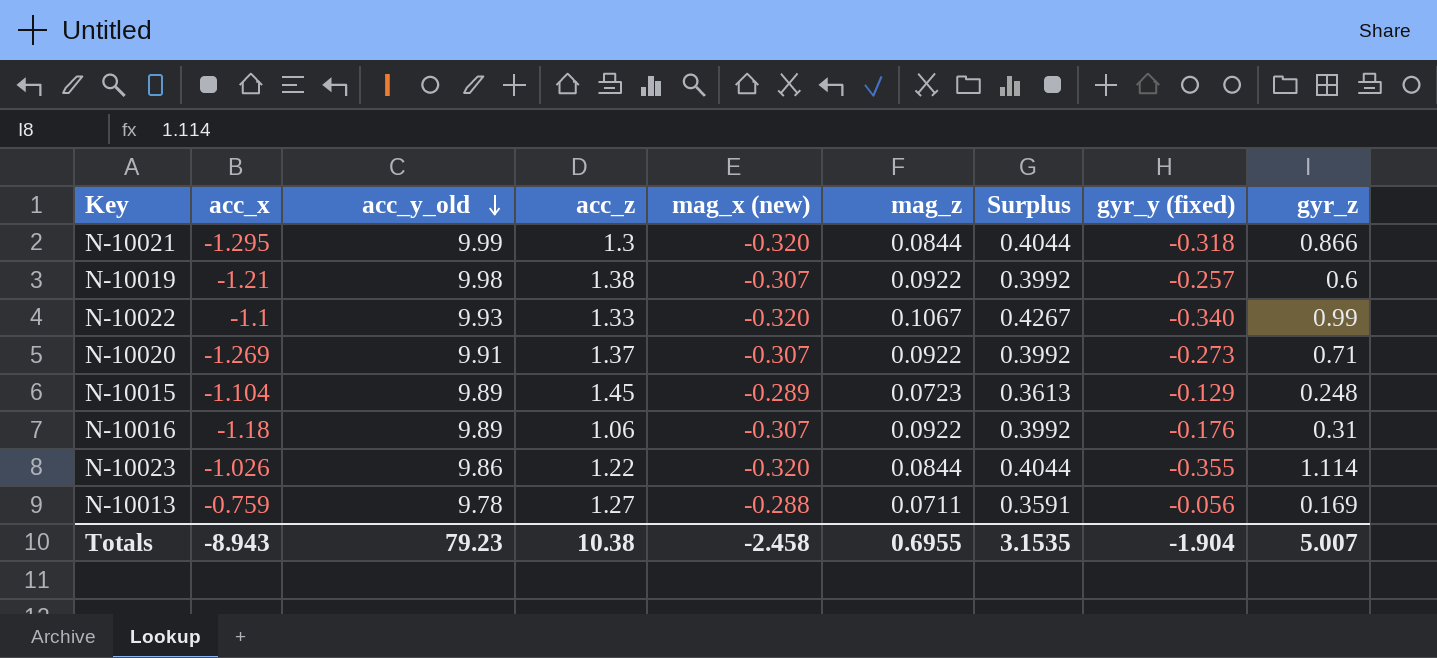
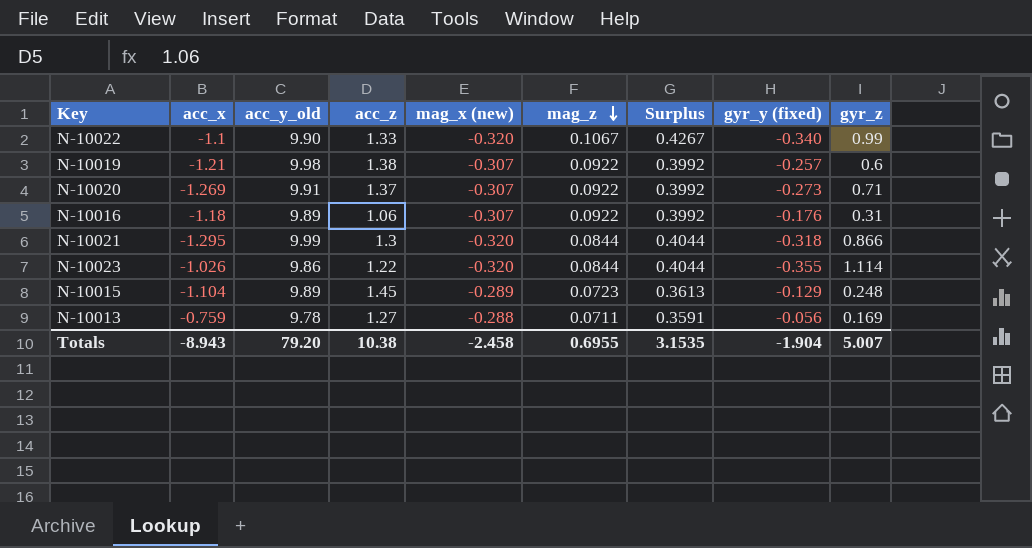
row order: acc_y_old descending -> mag_z descending
N-10022 | acc_y_old: 9.93 -> 9.90
Totals | acc_y_old: 79.23 -> 79.20

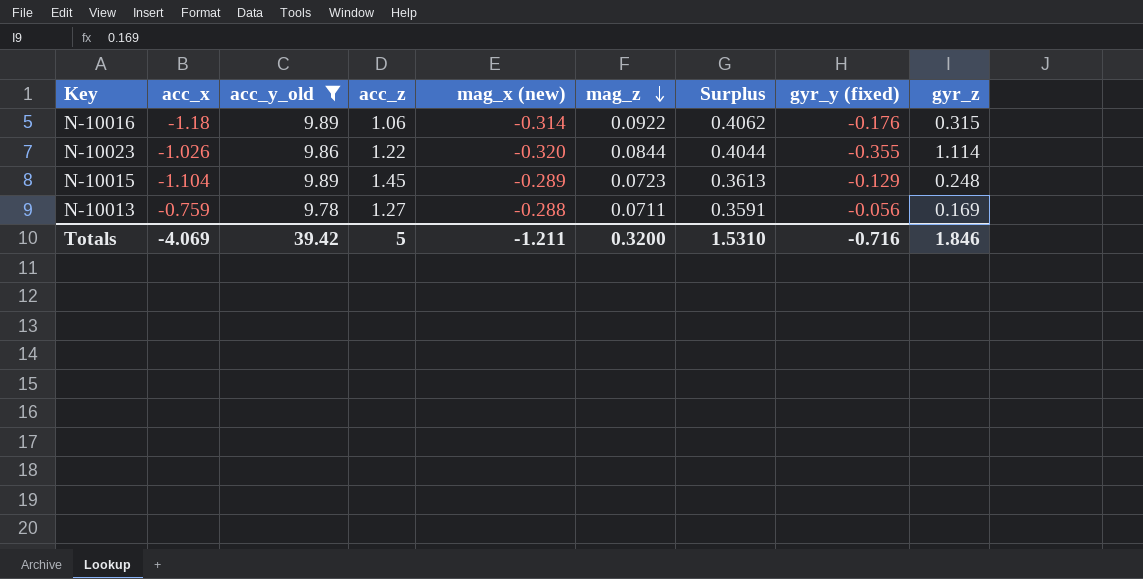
filter: none -> acc_y_old <= 9.89
N-10016 | mag_x (new): -0.307 -> -0.314
N-10016 | Surplus: 0.3992 -> 0.4062
N-10016 | gyr_z: 0.31 -> 0.315
Totals | acc_x: -8.943 -> -4.069
Totals | acc_y_old: 79.20 -> 39.42
Totals | acc_z: 10.38 -> 5
Totals | mag_x (new): -2.458 -> -1.211
Totals | mag_z: 0.6955 -> 0.3200
Totals | Surplus: 3.1535 -> 1.5310
Totals | gyr_y (fixed): -1.904 -> -0.716
Totals | gyr_z: 5.007 -> 1.846

